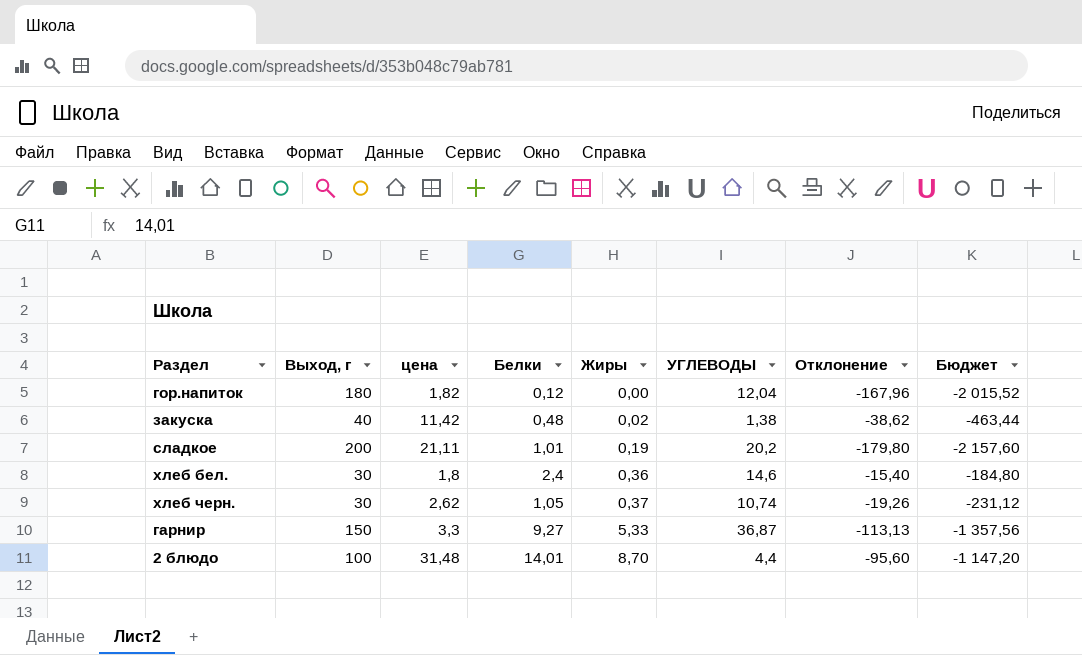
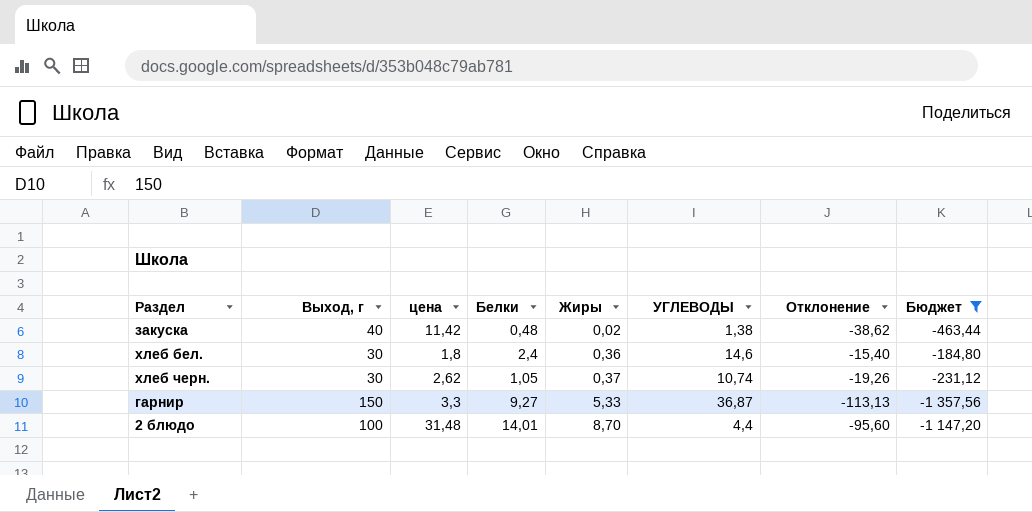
filter: none -> Бюджет >= -1 357,56

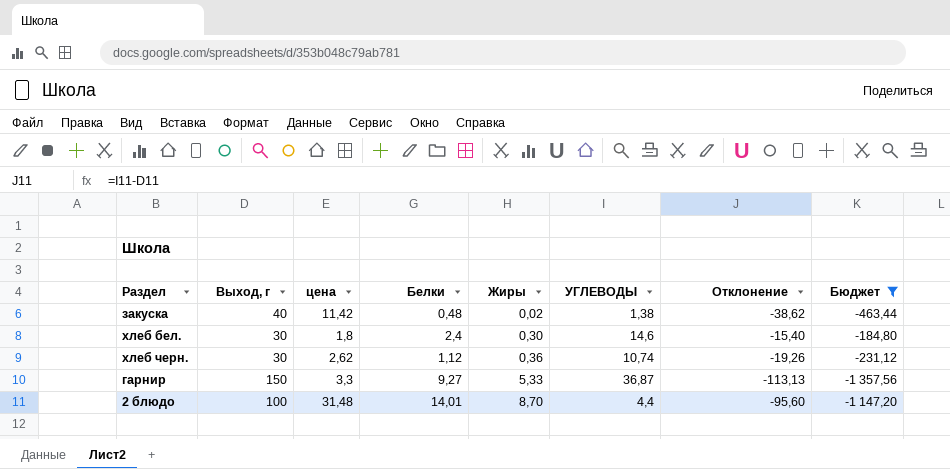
хлеб бел. | Жиры: 0,36 -> 0,30
хлеб черн. | Белки: 1,05 -> 1,12
хлеб черн. | Жиры: 0,37 -> 0,36

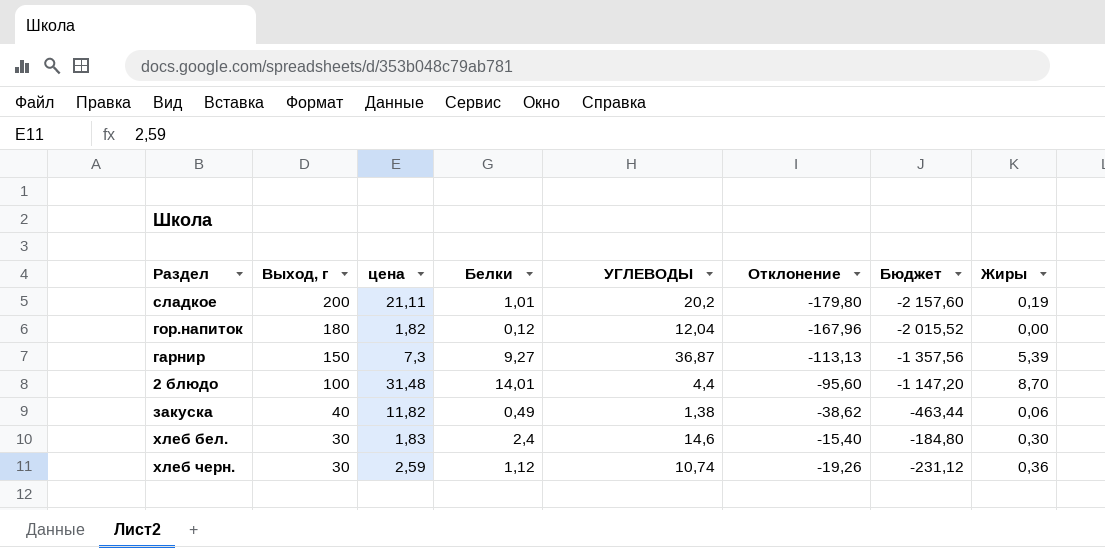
filter: Бюджет >= -1 357,56 -> none
row order: Жиры ascending -> Выход, г descending
column Жиры | position: 5 -> 8
гарнир | цена: 3,3 -> 7,3
гарнир | Жиры: 5,33 -> 5,39
закуска | цена: 11,42 -> 11,82
закуска | Белки: 0,48 -> 0,49
закуска | Жиры: 0,02 -> 0,06
хлеб бел. | цена: 1,8 -> 1,83
хлеб черн. | цена: 2,62 -> 2,59

